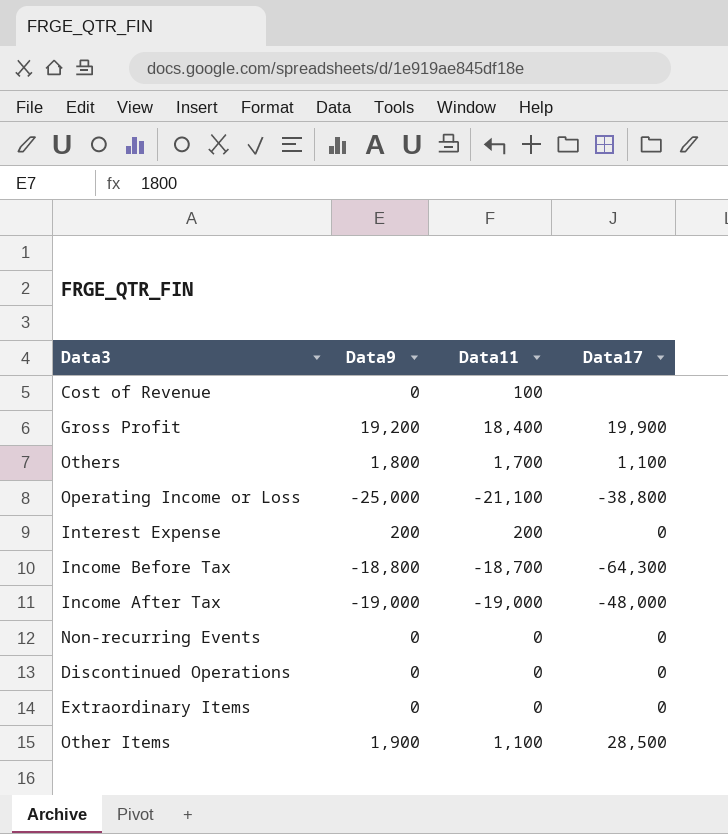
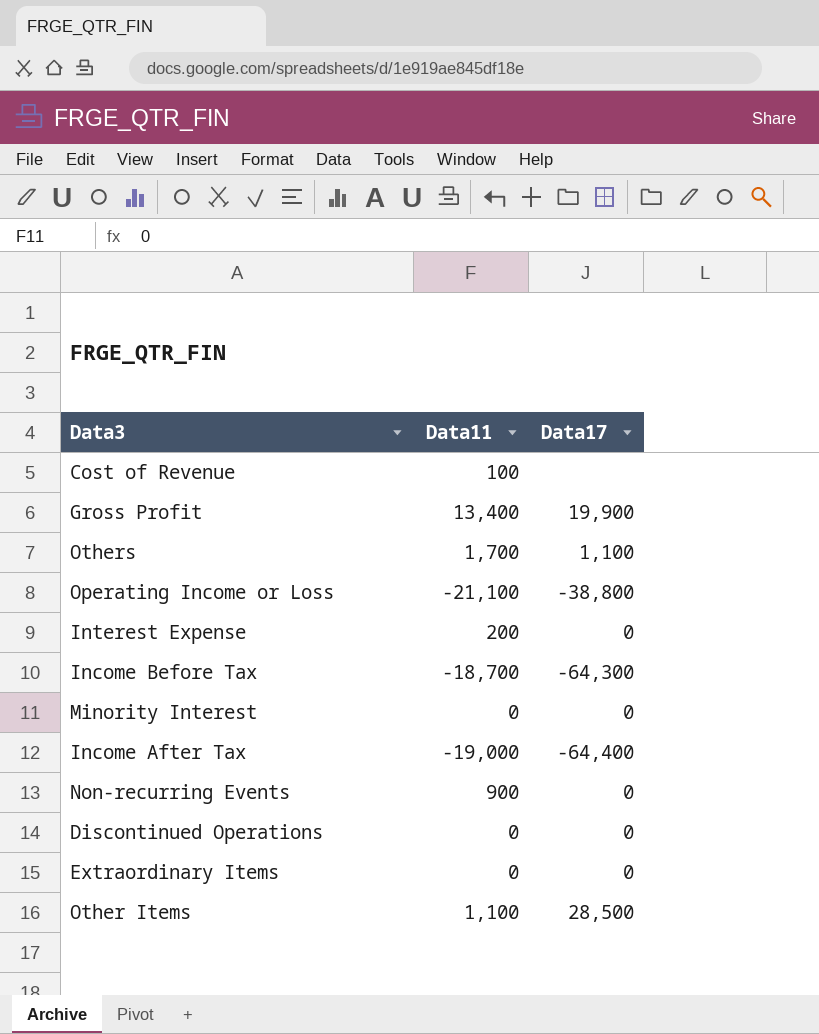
column Data9 | position: 2 -> none
Gross Profit | Data11: 18,400 -> 13,400
row Minority Interest: none -> 0 | 0
Income After Tax | Data17: -48,000 -> -64,400
Non-recurring Events | Data11: 0 -> 900

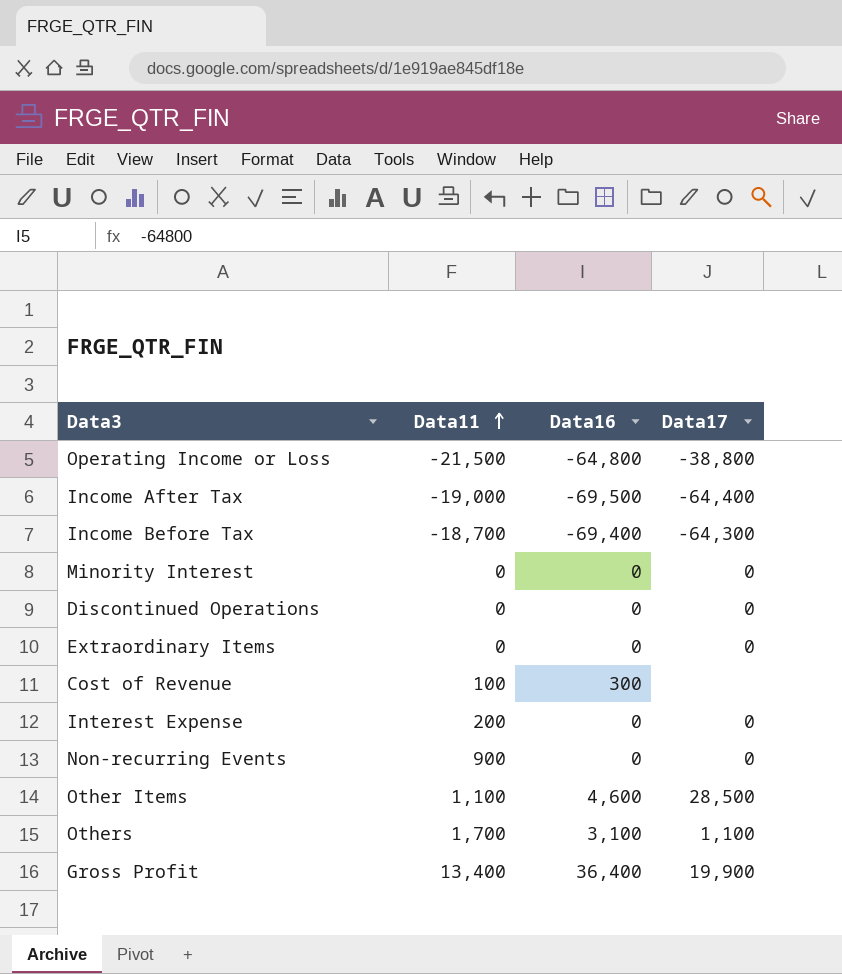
row order: none -> Data11 ascending
column Data16 | position: none -> 3
Operating Income or Loss | Data11: -21,100 -> -21,500

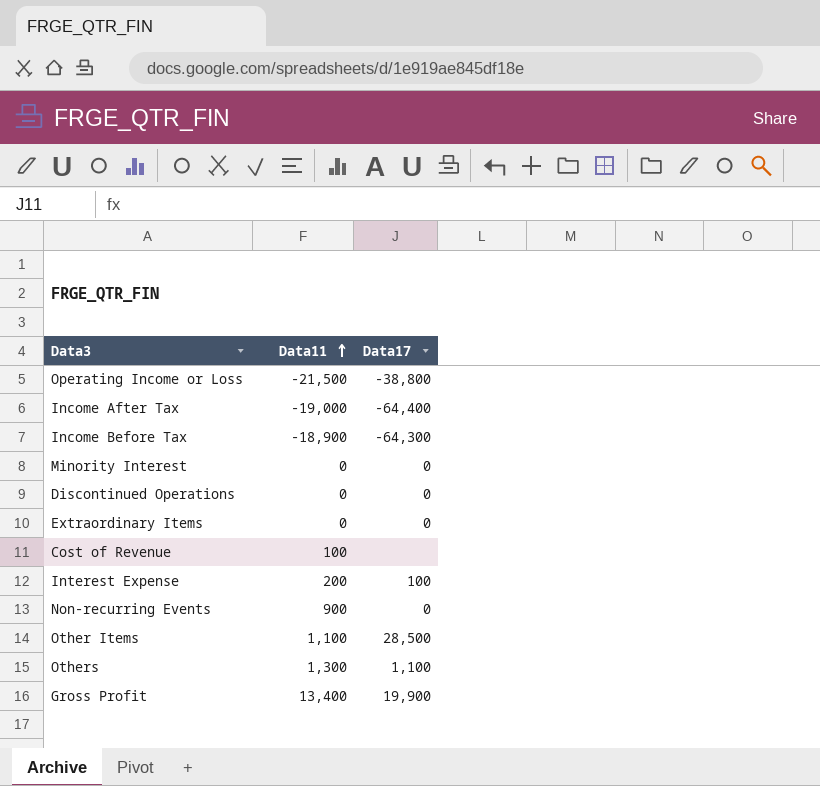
column Data16 | position: 3 -> none
Income Before Tax | Data11: -18,700 -> -18,900
Interest Expense | Data17: 0 -> 100
Others | Data11: 1,700 -> 1,300

